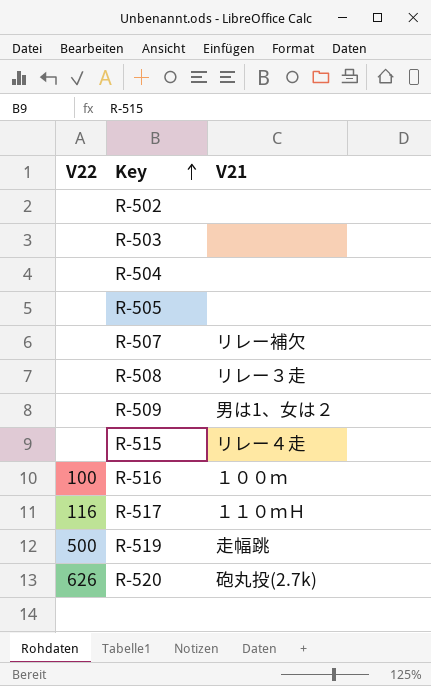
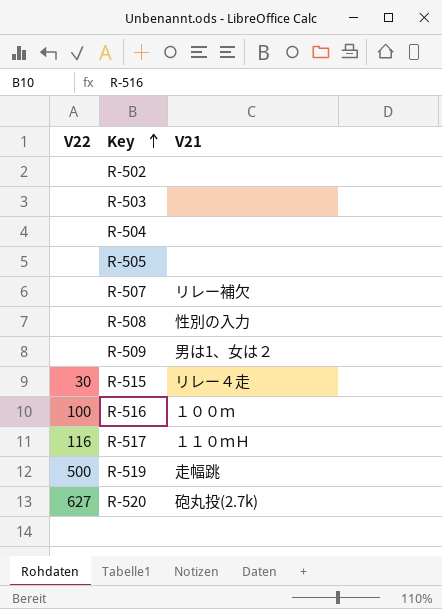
R-508 | V21: リレー３走 -> 性別の入力
R-515 | V22: none -> 30
R-520 | V22: 626 -> 627

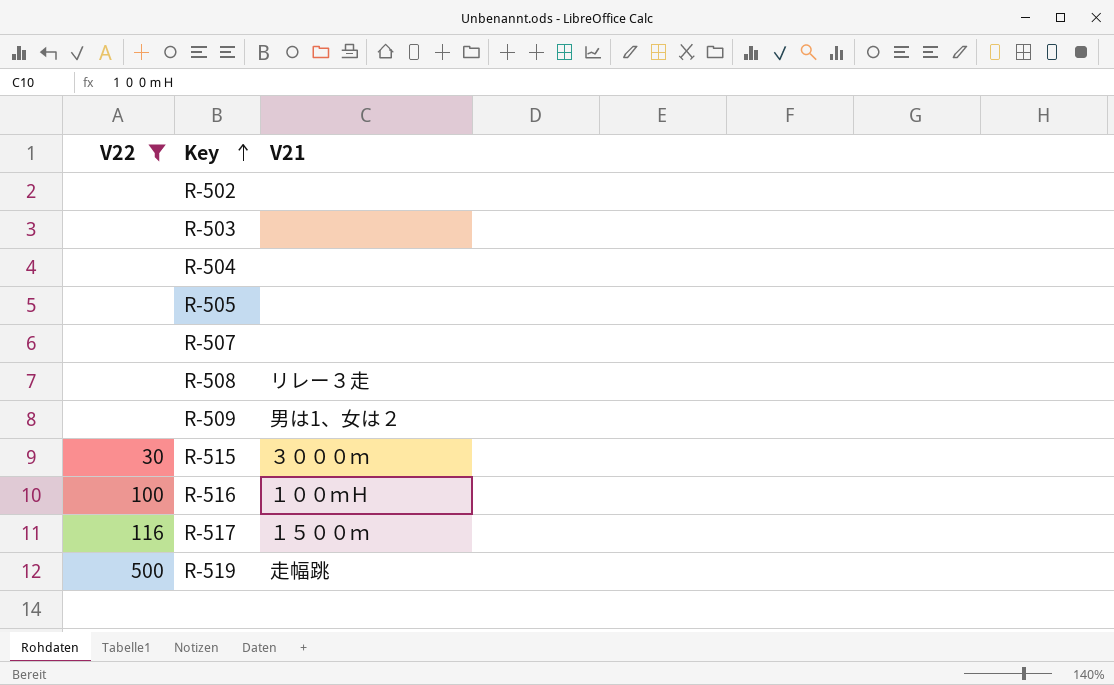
filter: none -> V22 != 627
R-507 | V21: リレー補欠 -> none
R-508 | V21: 性別の入力 -> リレー３走
R-515 | V21: リレー４走 -> ３０００ｍ
R-516 | V21: １００ｍ -> １００ｍＨ
R-517 | V21: １１０ｍＨ -> １５００ｍ

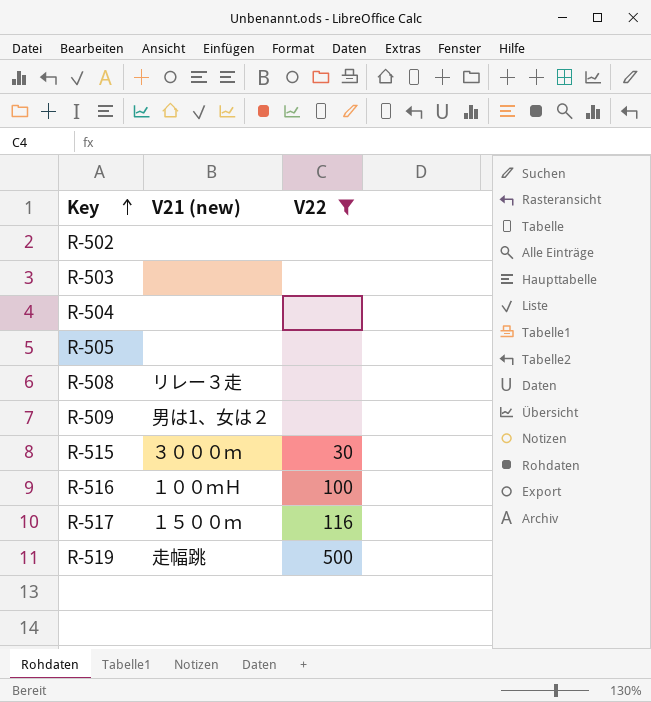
column name: V21 -> V21 (new)
column V22 | position: 1 -> 3
row R-507: none | none -> none

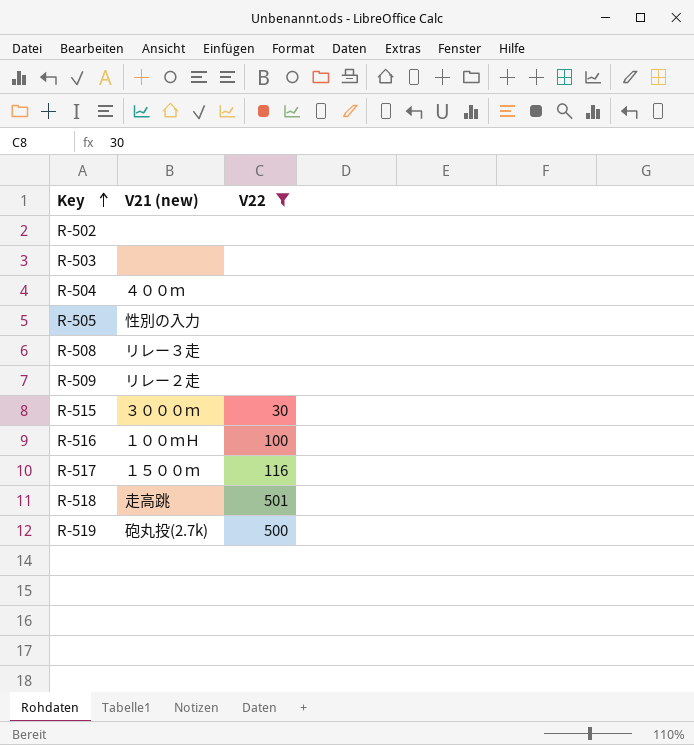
R-504 | V21 (new): none -> ４００ｍ
R-505 | V21 (new): none -> 性別の入力
R-509 | V21 (new): 男は1、女は２ -> リレー２走
row R-518: none -> 走高跳 | 501
R-519 | V21 (new): 走幅跳 -> 砲丸投(2.7k)

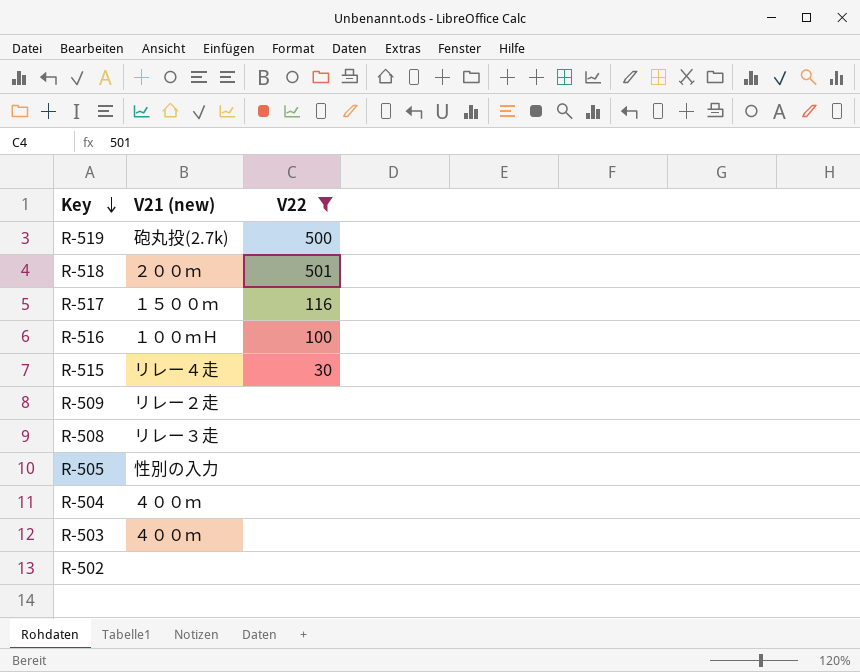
row order: Key ascending -> Key descending
R-518 | V21 (new): 走高跳 -> ２００ｍ
R-515 | V21 (new): ３０００ｍ -> リレー４走
R-503 | V21 (new): none -> ４００ｍ

